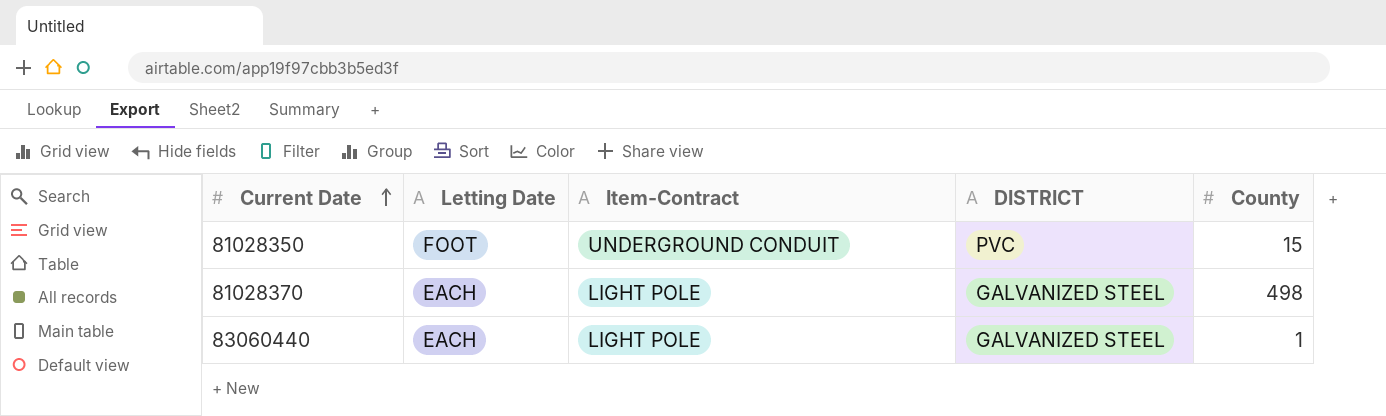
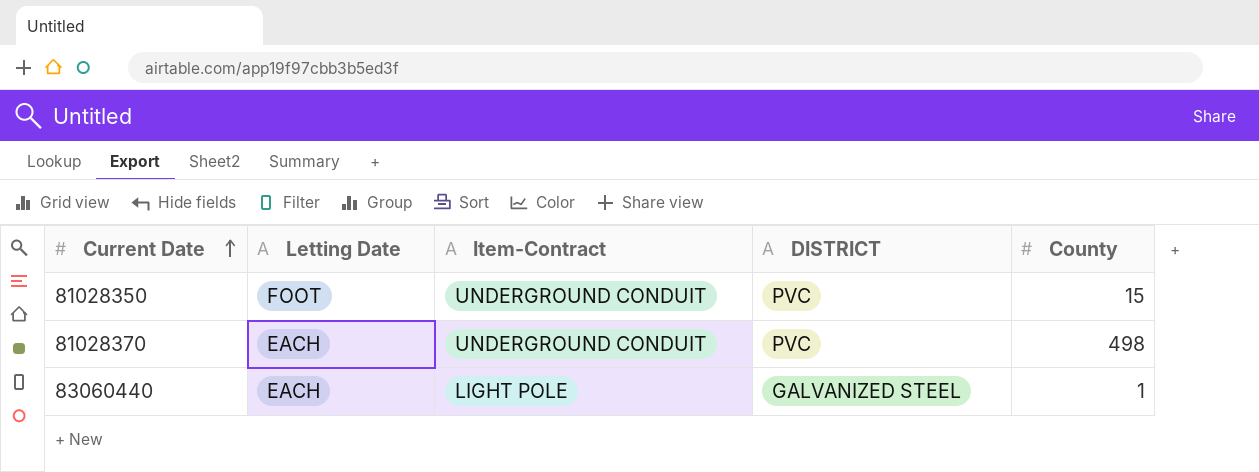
81028370 | Item-Contract: LIGHT POLE -> UNDERGROUND CONDUIT
81028370 | DISTRICT: GALVANIZED STEEL -> PVC

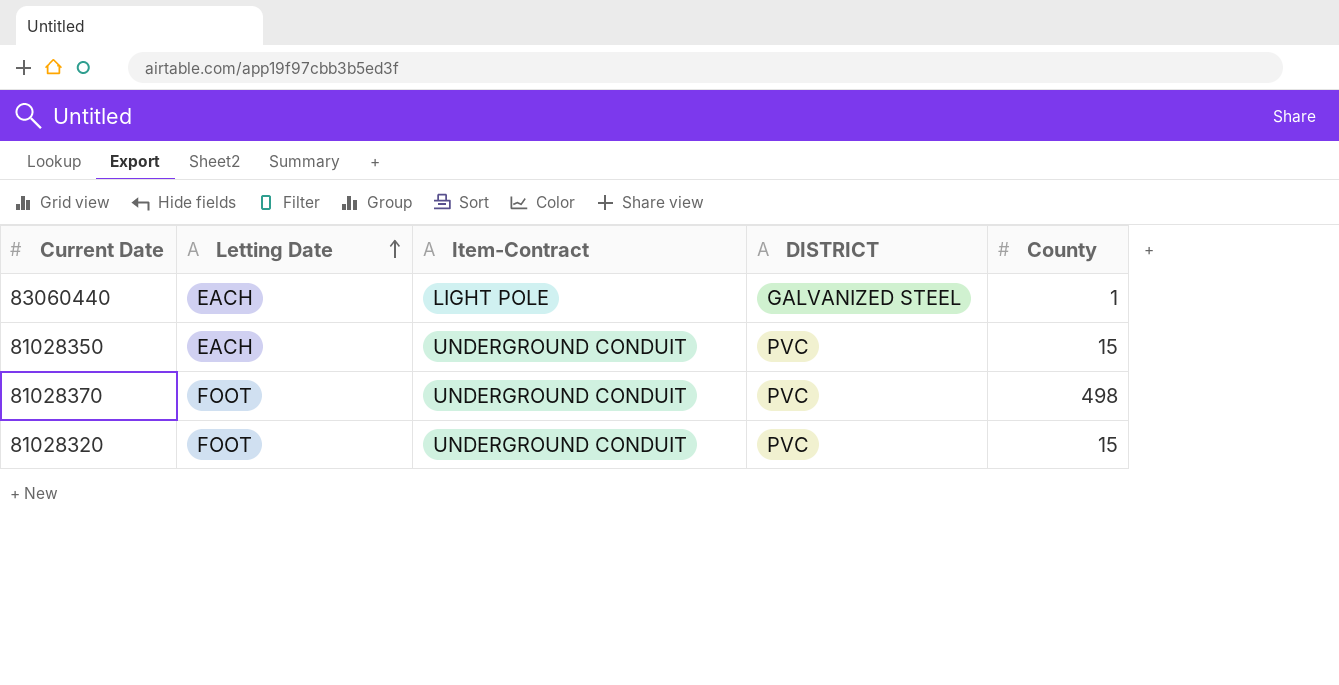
row order: Current Date ascending -> Letting Date ascending
81028350 | Letting Date: FOOT -> EACH
81028370 | Letting Date: EACH -> FOOT
row 81028320: none -> FOOT | UNDERGROUND CONDUIT | PVC | 15

